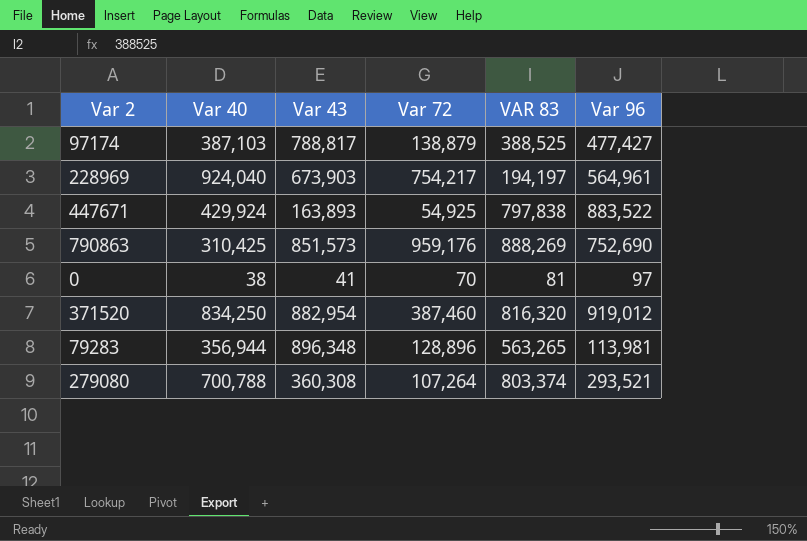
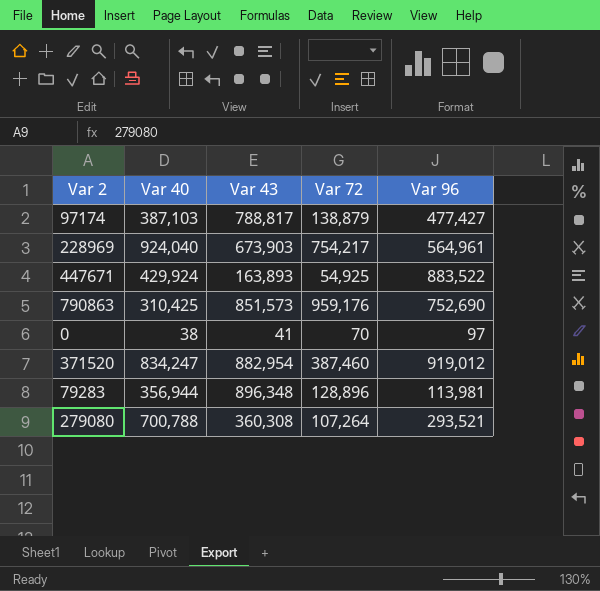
column VAR 83 | position: 5 -> none
371520 | Var 40: 834,250 -> 834,247

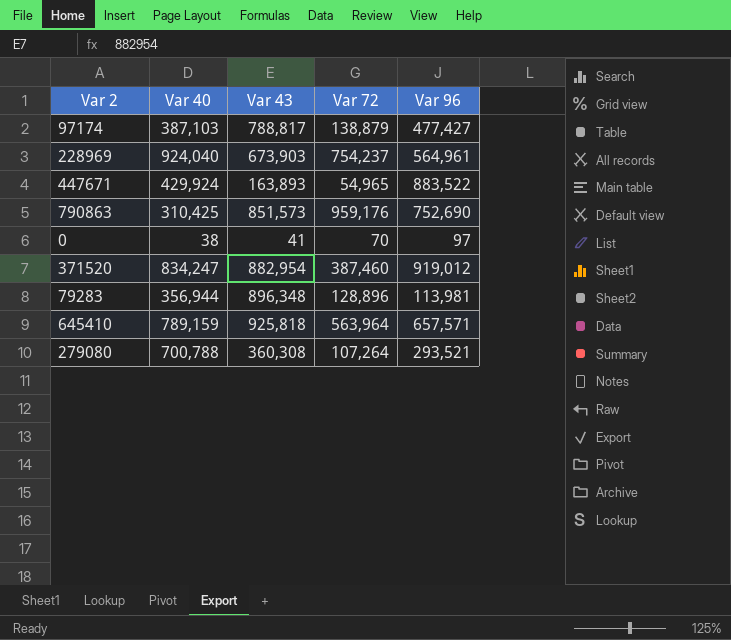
228969 | Var 72: 754,217 -> 754,237
447671 | Var 72: 54,925 -> 54,965
row 645410: none -> 789,159 | 925,818 | 563,964 | 657,571

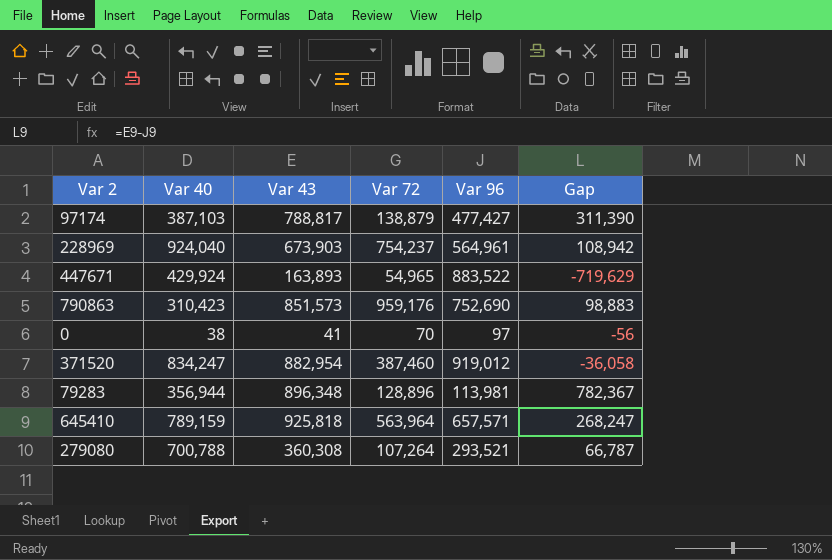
column Gap | formula: none -> [Var 43] - [Var 96]
790863 | Var 40: 310,425 -> 310,423

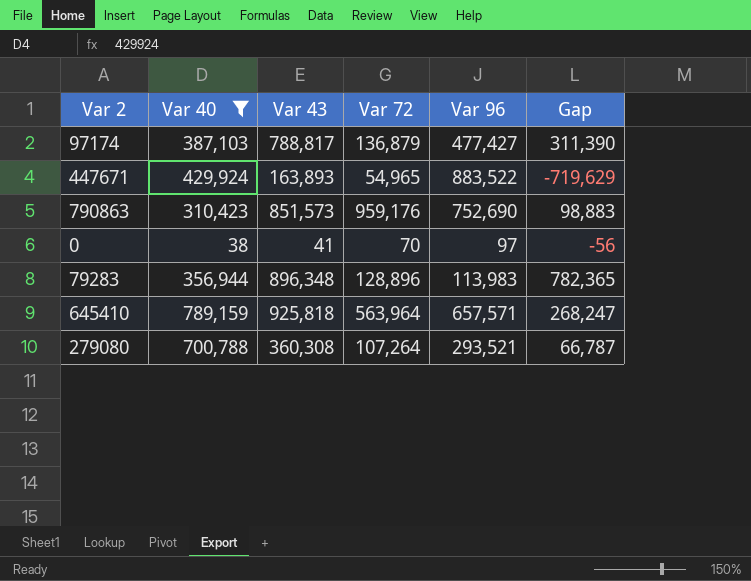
filter: none -> Var 40 <= 789,159
97174 | Var 72: 138,879 -> 136,879
79283 | Var 96: 113,981 -> 113,983
79283 | Gap: 782,367 -> 782,365

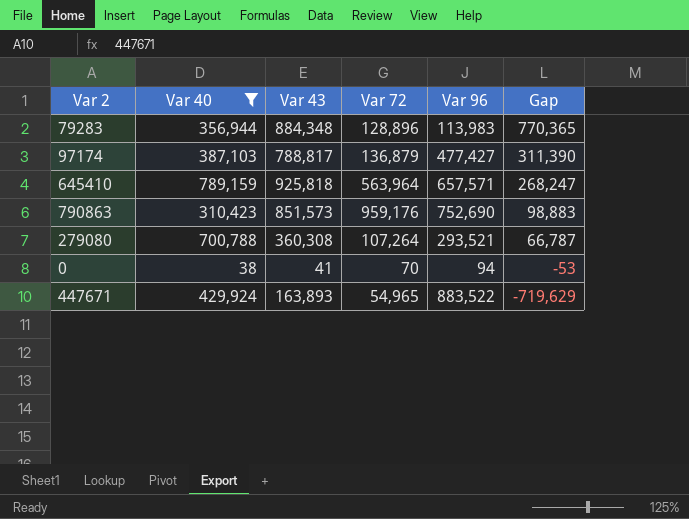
row order: none -> Gap descending
79283 | Var 43: 896,348 -> 884,348
79283 | Gap: 782,365 -> 770,365
0 | Var 96: 97 -> 94
0 | Gap: -56 -> -53

